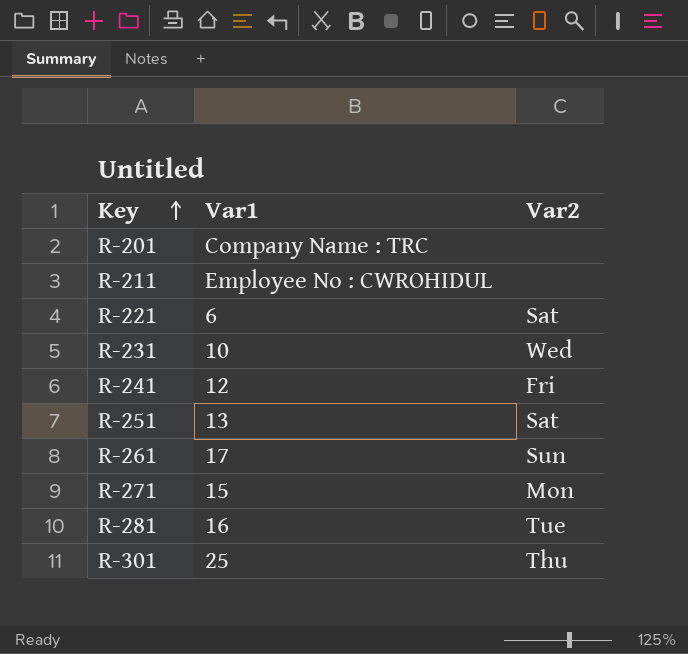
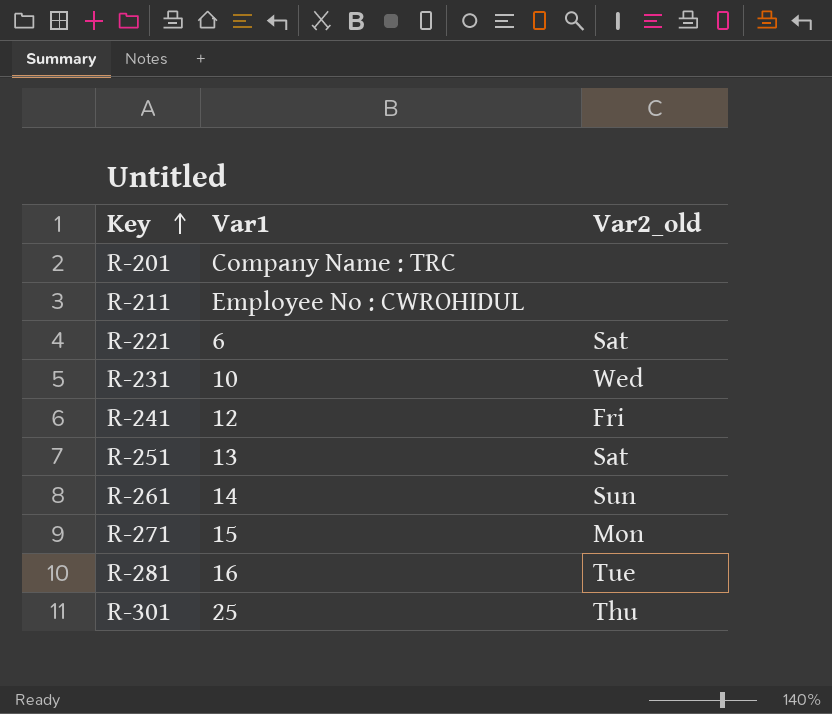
column name: Var2 -> Var2_old
R-261 | Var1: 17 -> 14

